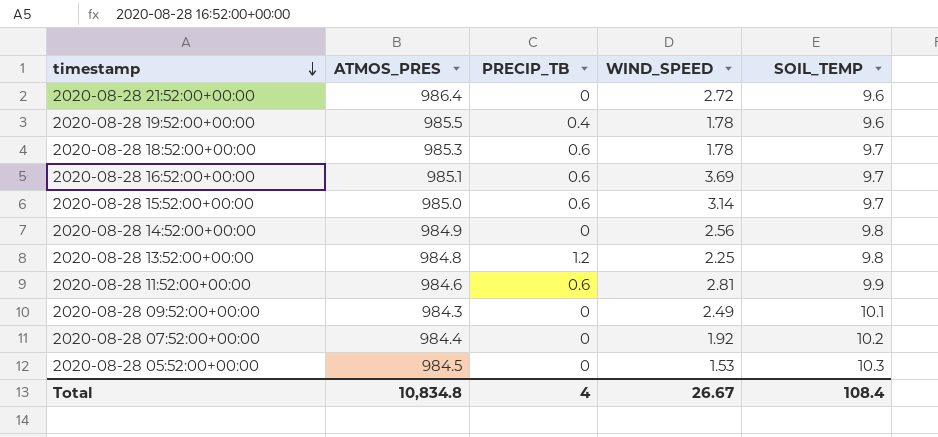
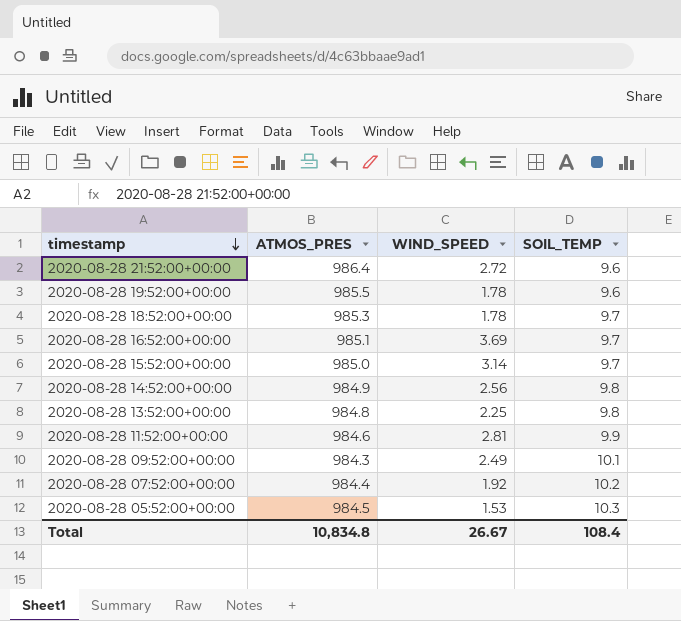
column PRECIP_TB | position: 3 -> none

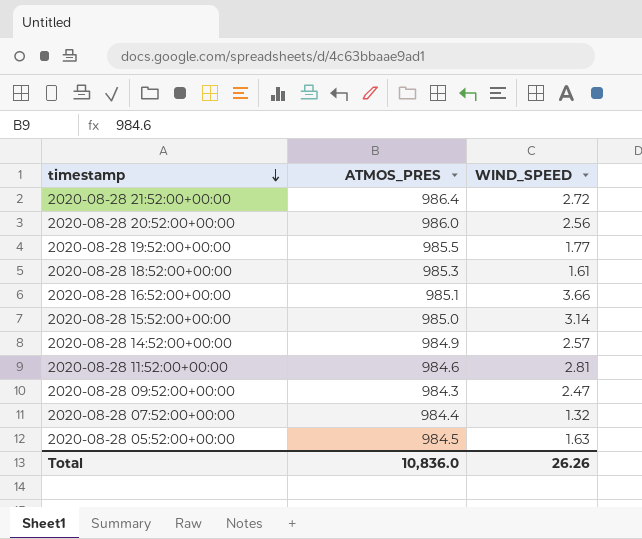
column SOIL_TEMP | position: 4 -> none
row 2020-08-28 13:52:00+00:00: 984.8 | 2.25 | 9.8 -> none
row 2020-08-28 20:52:00+00:00: none -> 986.0 | 2.56
2020-08-28 19:52:00+00:00 | WIND_SPEED: 1.78 -> 1.77
2020-08-28 18:52:00+00:00 | WIND_SPEED: 1.78 -> 1.61
2020-08-28 16:52:00+00:00 | WIND_SPEED: 3.69 -> 3.66
2020-08-28 14:52:00+00:00 | WIND_SPEED: 2.56 -> 2.57
2020-08-28 09:52:00+00:00 | WIND_SPEED: 2.49 -> 2.47
2020-08-28 07:52:00+00:00 | WIND_SPEED: 1.92 -> 1.32
2020-08-28 05:52:00+00:00 | WIND_SPEED: 1.53 -> 1.63
Total | ATMOS_PRES: 10,834.8 -> 10,836.0
Total | WIND_SPEED: 26.67 -> 26.26

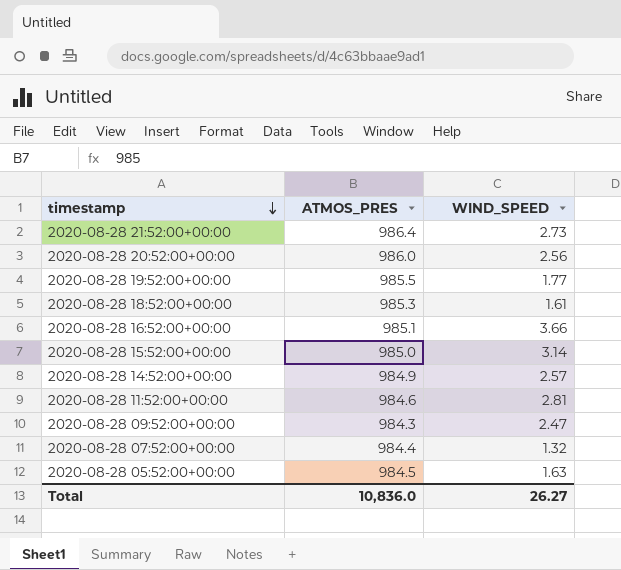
2020-08-28 21:52:00+00:00 | WIND_SPEED: 2.72 -> 2.73
Total | WIND_SPEED: 26.26 -> 26.27

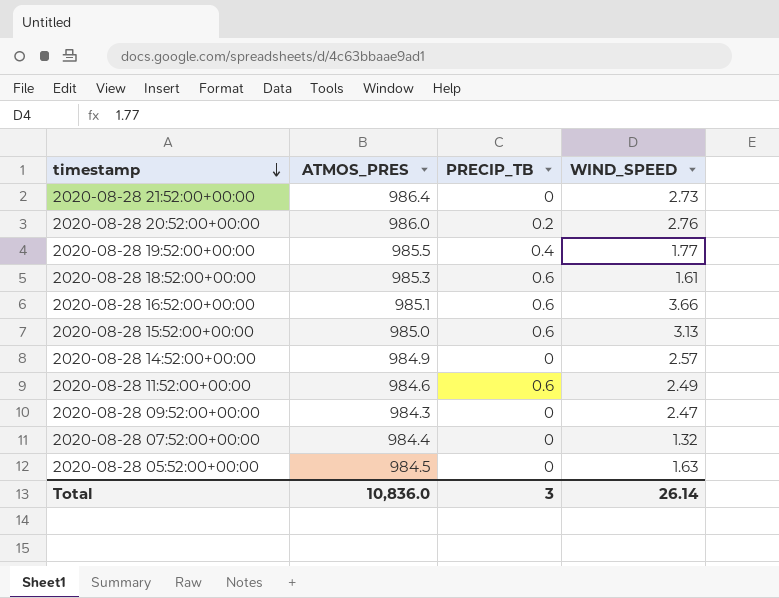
column PRECIP_TB | position: none -> 3
2020-08-28 20:52:00+00:00 | WIND_SPEED: 2.56 -> 2.76
2020-08-28 15:52:00+00:00 | WIND_SPEED: 3.14 -> 3.13
2020-08-28 11:52:00+00:00 | WIND_SPEED: 2.81 -> 2.49
Total | WIND_SPEED: 26.27 -> 26.14

